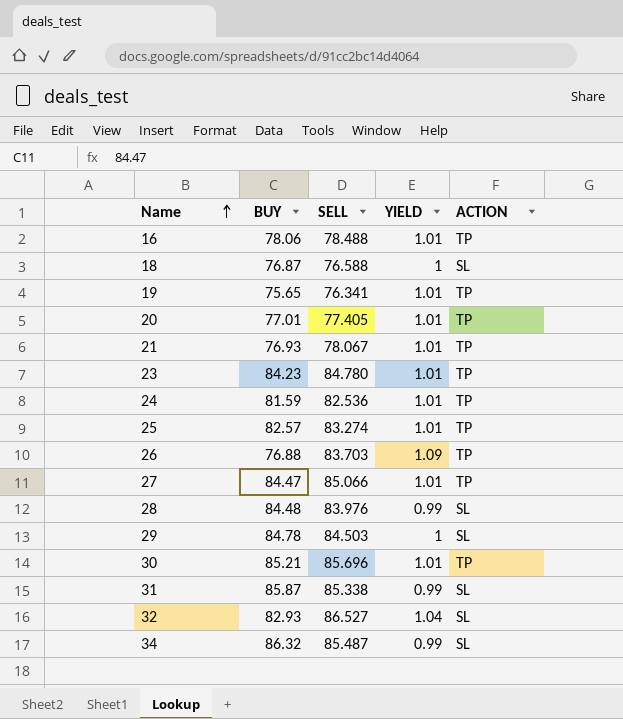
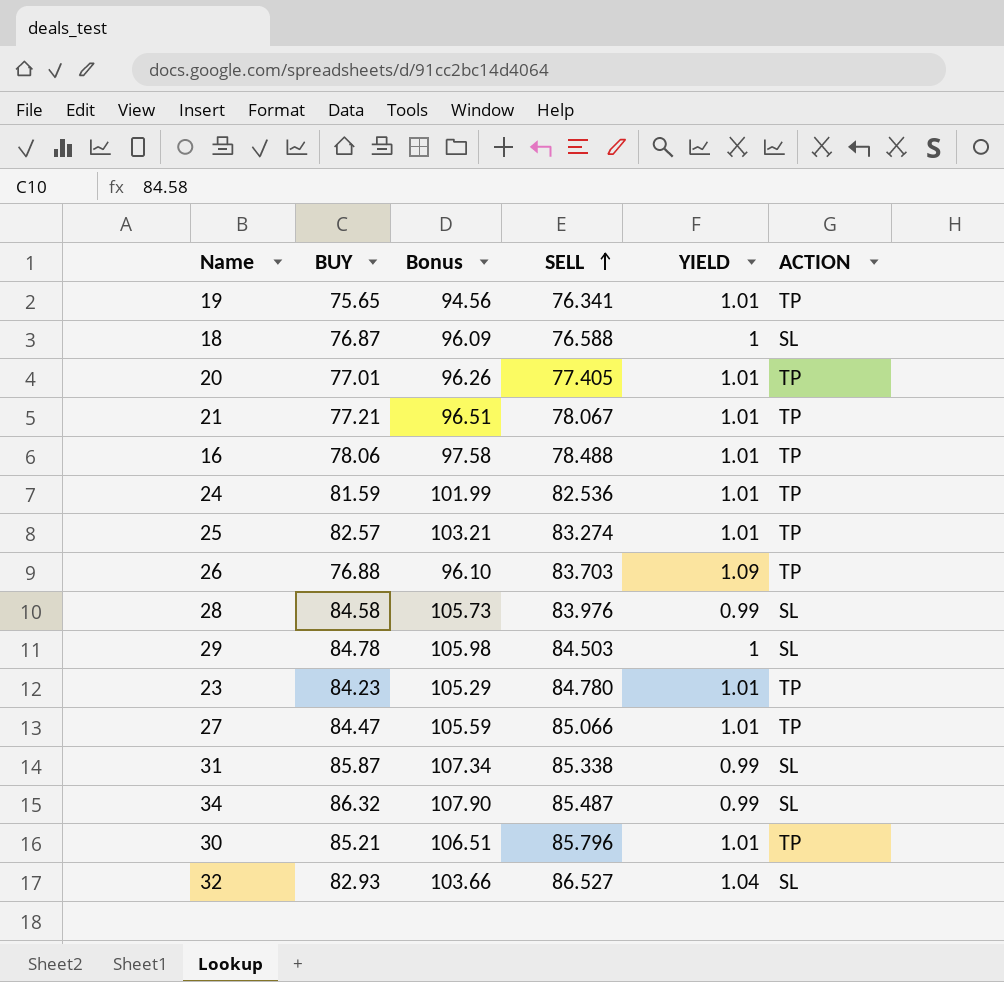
row order: Name ascending -> SELL ascending
column Bonus | formula: none -> [BUY] * 1.25
21 | BUY: 76.93 -> 77.21
28 | BUY: 84.48 -> 84.58
30 | SELL: 85.696 -> 85.796

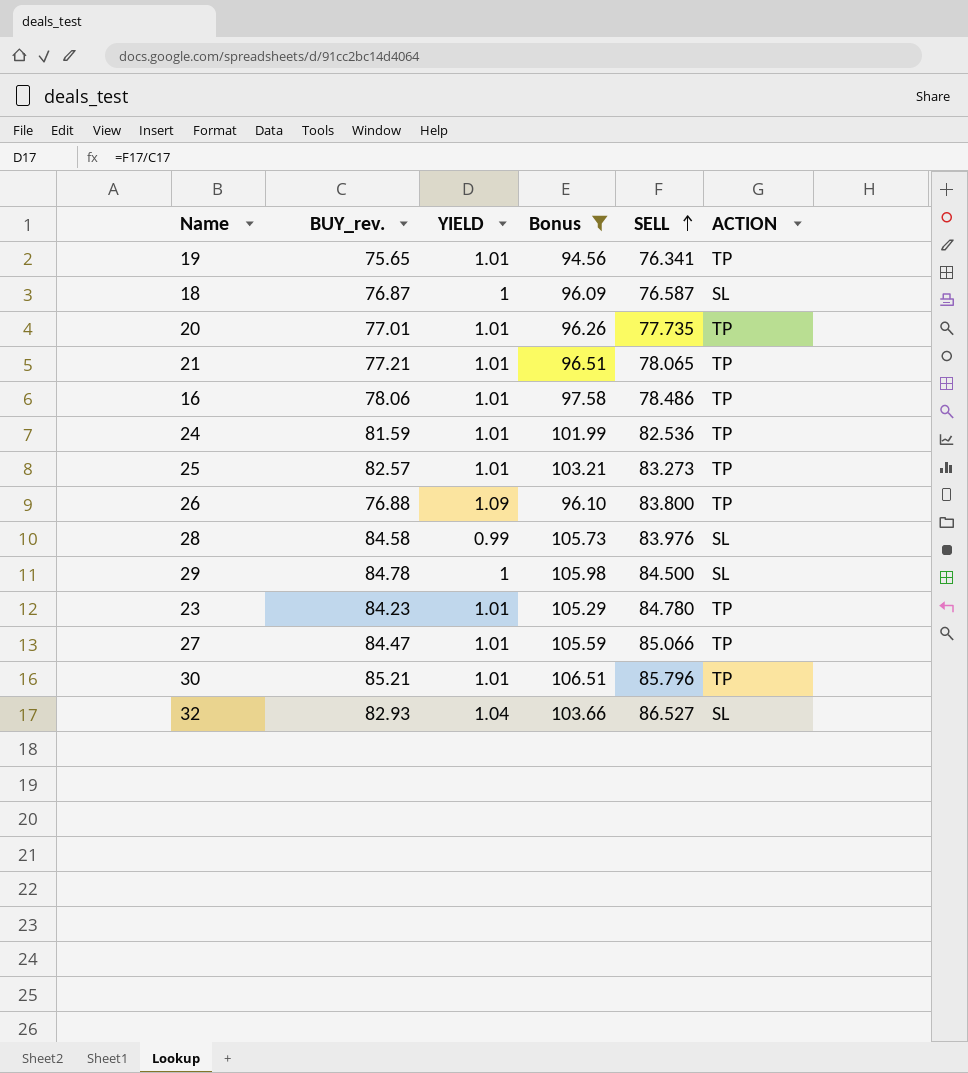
filter: none -> Bonus <= 106.51
column name: BUY -> BUY_rev.
column YIELD | position: 5 -> 3
18 | SELL: 76.588 -> 76.587
20 | SELL: 77.405 -> 77.735
21 | SELL: 78.067 -> 78.065
16 | SELL: 78.488 -> 78.486
25 | SELL: 83.274 -> 83.273
26 | SELL: 83.703 -> 83.800
29 | SELL: 84.503 -> 84.500

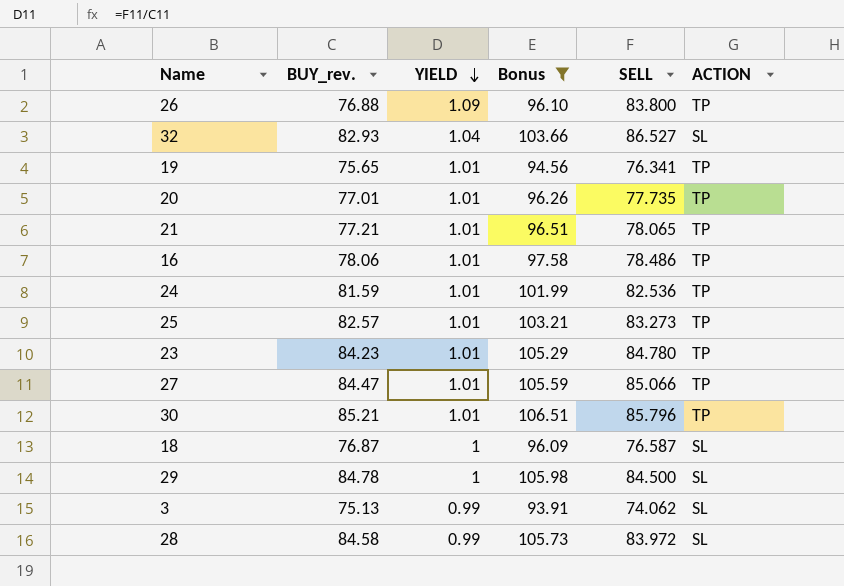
row order: SELL ascending -> YIELD descending
row 3: none -> 75.13 | 0.99 | 93.91 | 74.062 | SL
28 | SELL: 83.976 -> 83.972

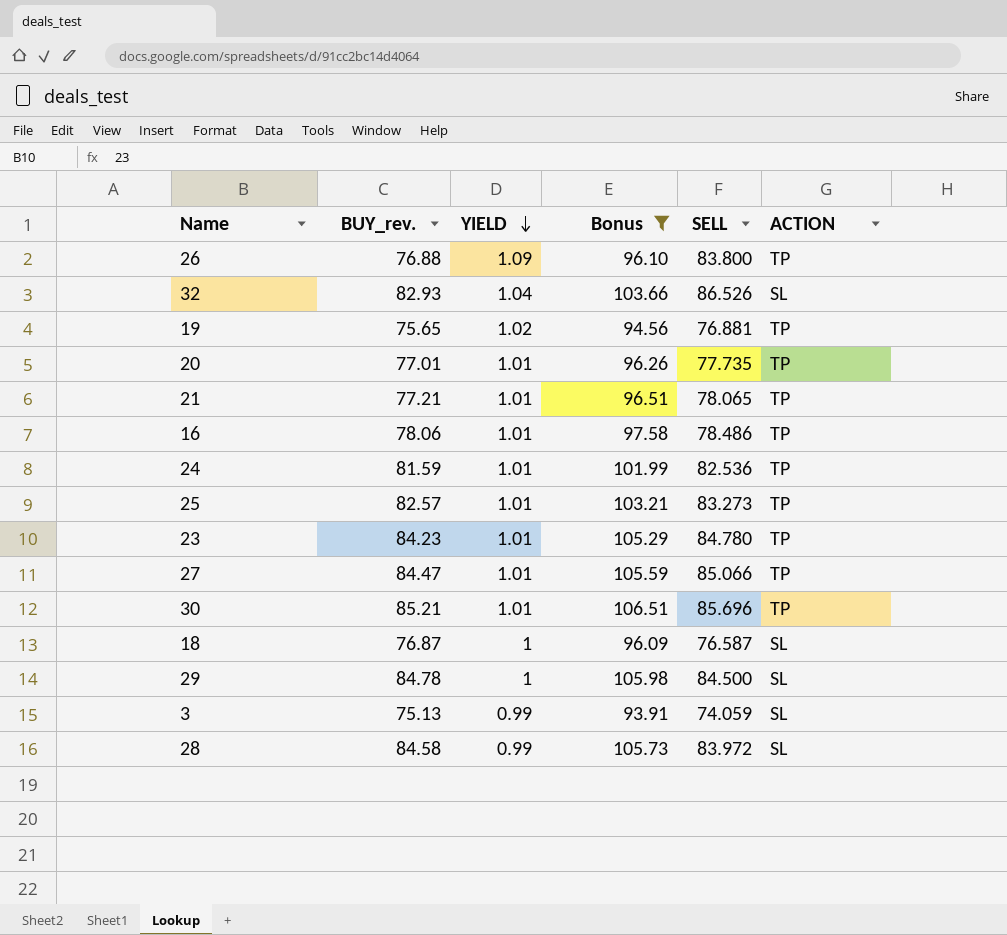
32 | SELL: 86.527 -> 86.526
19 | YIELD: 1.01 -> 1.02
19 | SELL: 76.341 -> 76.881
30 | SELL: 85.796 -> 85.696
3 | SELL: 74.062 -> 74.059

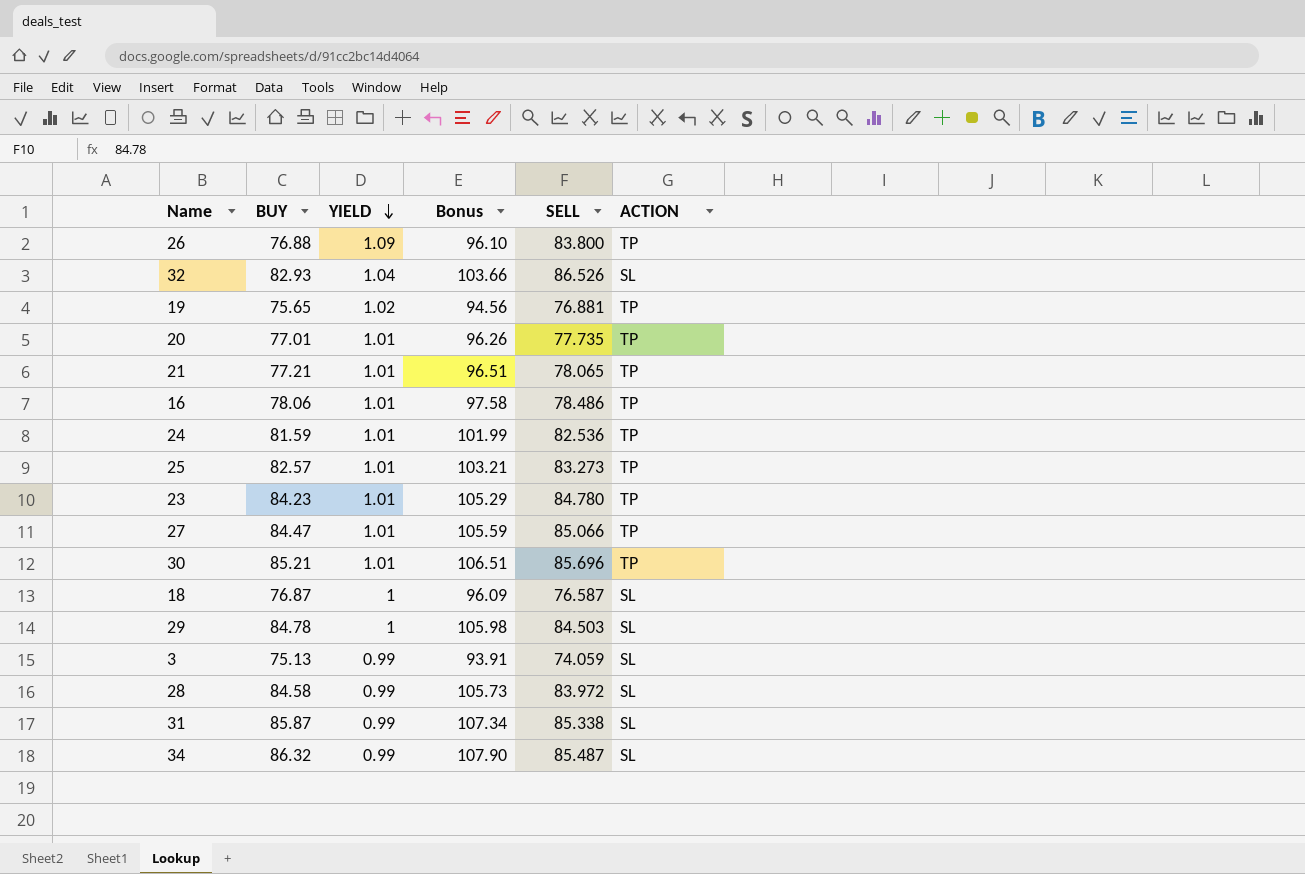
filter: Bonus <= 106.51 -> none
column name: BUY_rev. -> BUY
29 | SELL: 84.500 -> 84.503

